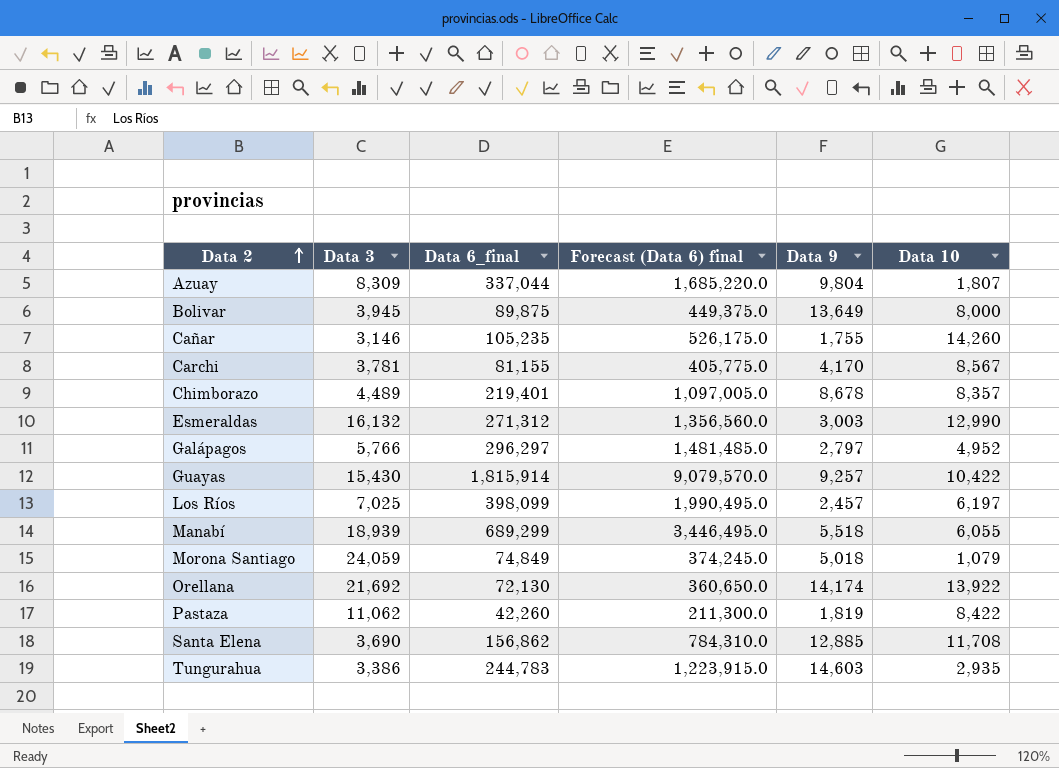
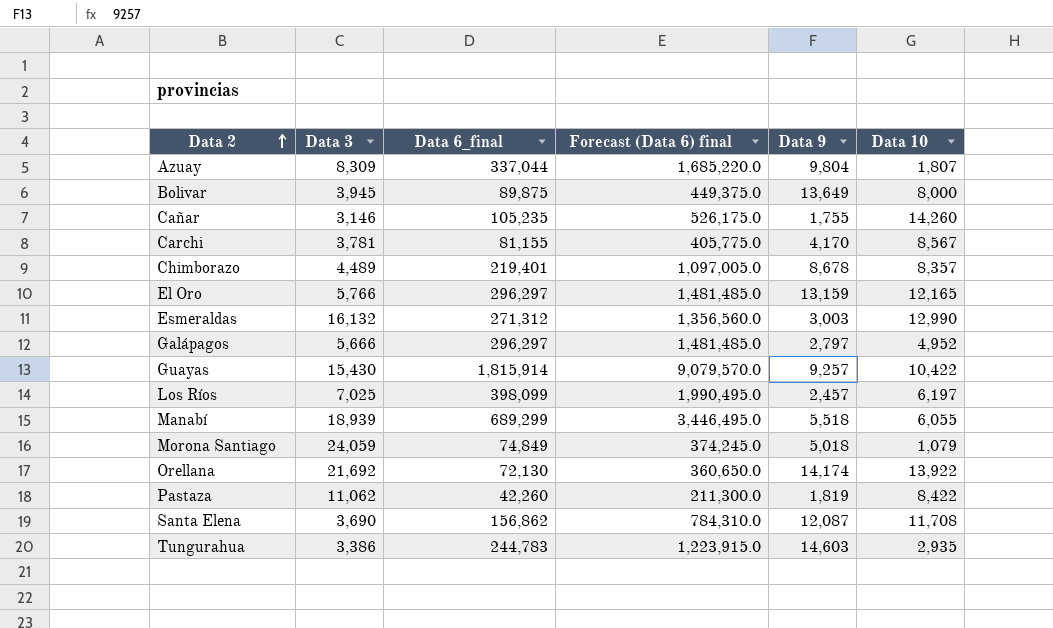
row El Oro: none -> 5,766 | 296,297 | 1,481,485.0 | 13,159 | 12,165
Galápagos | Data 3: 5,766 -> 5,666
Santa Elena | Data 9: 12,885 -> 12,087

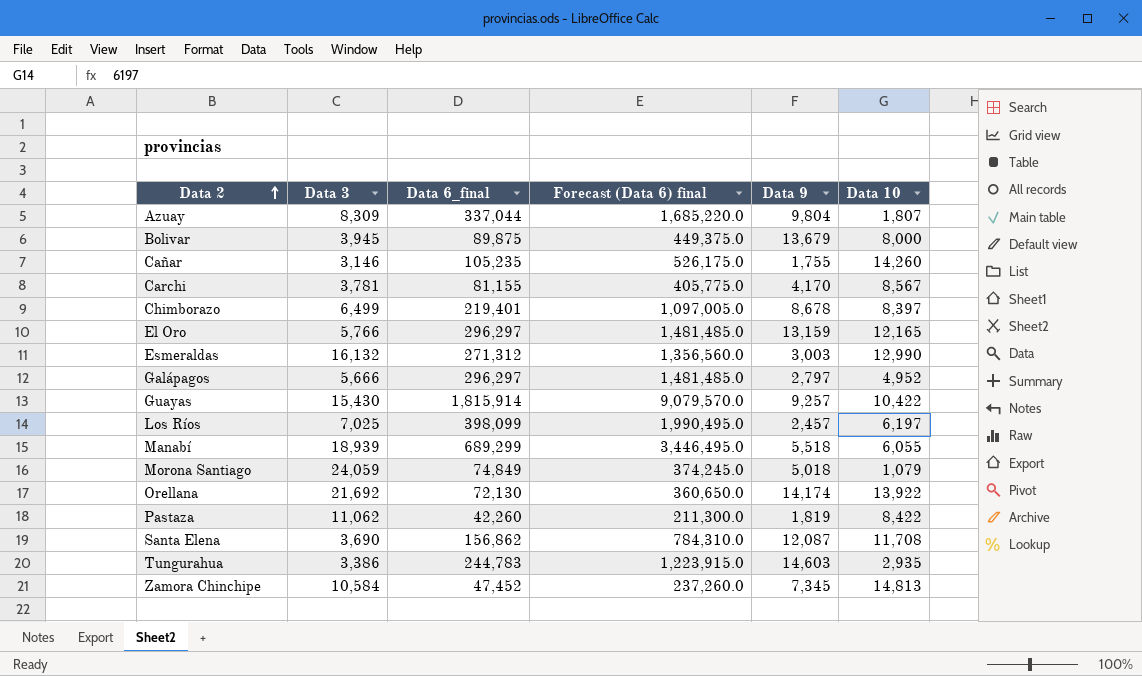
Bolivar | Data 9: 13,649 -> 13,679
Chimborazo | Data 3: 4,489 -> 6,499
Chimborazo | Data 10: 8,357 -> 8,397
row Zamora Chinchipe: none -> 10,584 | 47,452 | 237,260.0 | 7,345 | 14,813

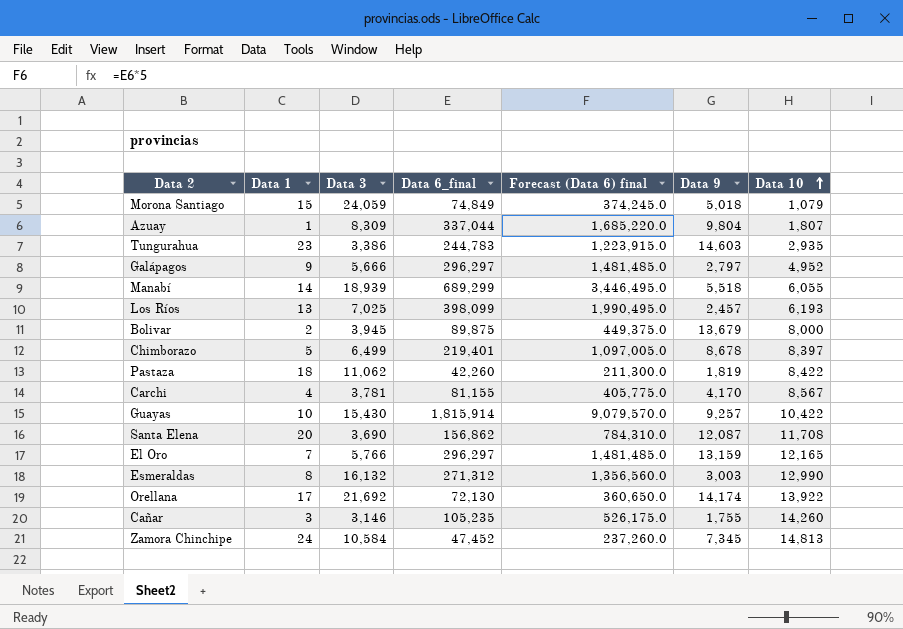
row order: Data 2 ascending -> Data 10 ascending
column Data 1 | position: none -> 2
Los Ríos | Data 10: 6,197 -> 6,193

